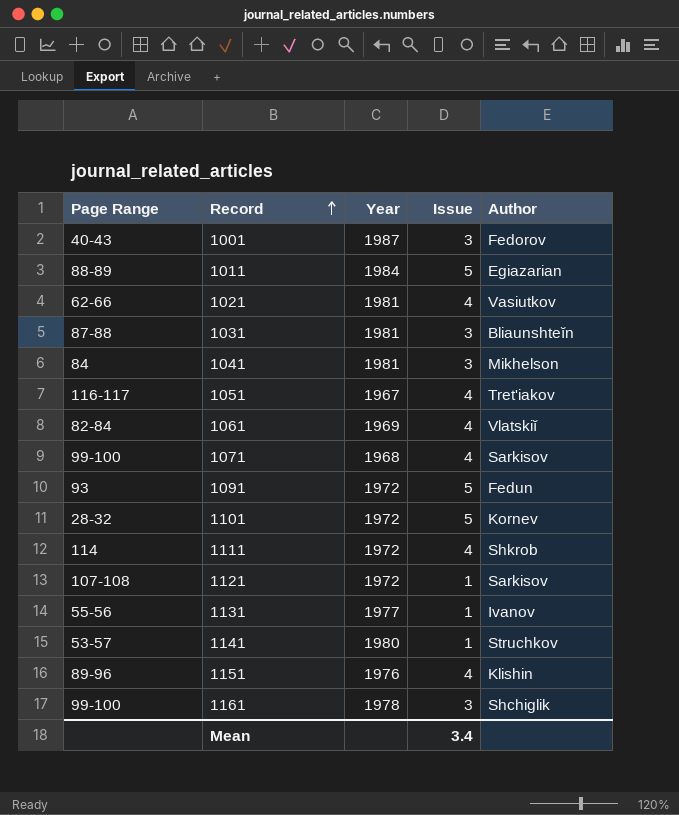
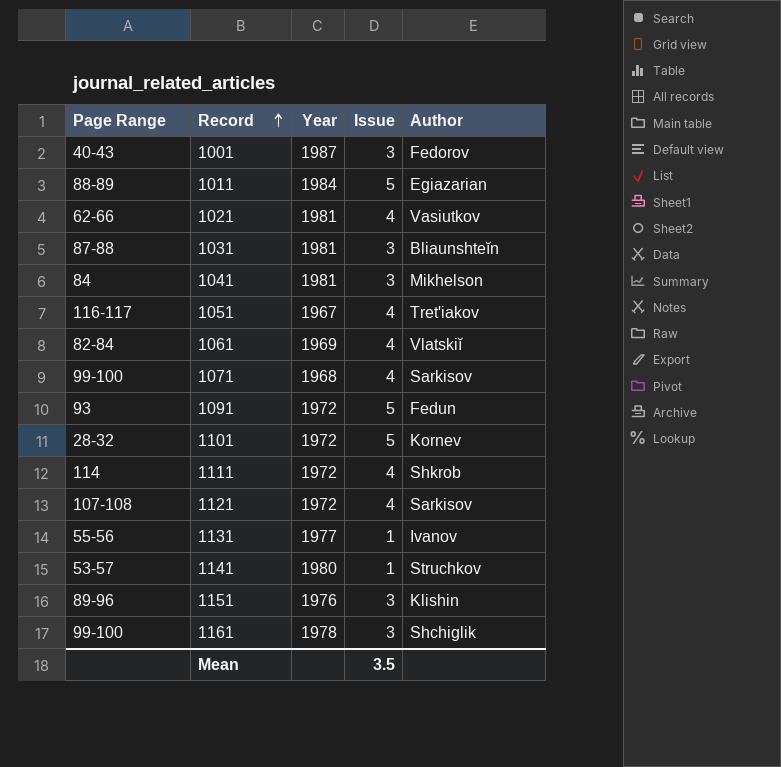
1121 | Issue: 1 -> 4
1151 | Issue: 4 -> 3
Mean | Issue: 3.4 -> 3.5

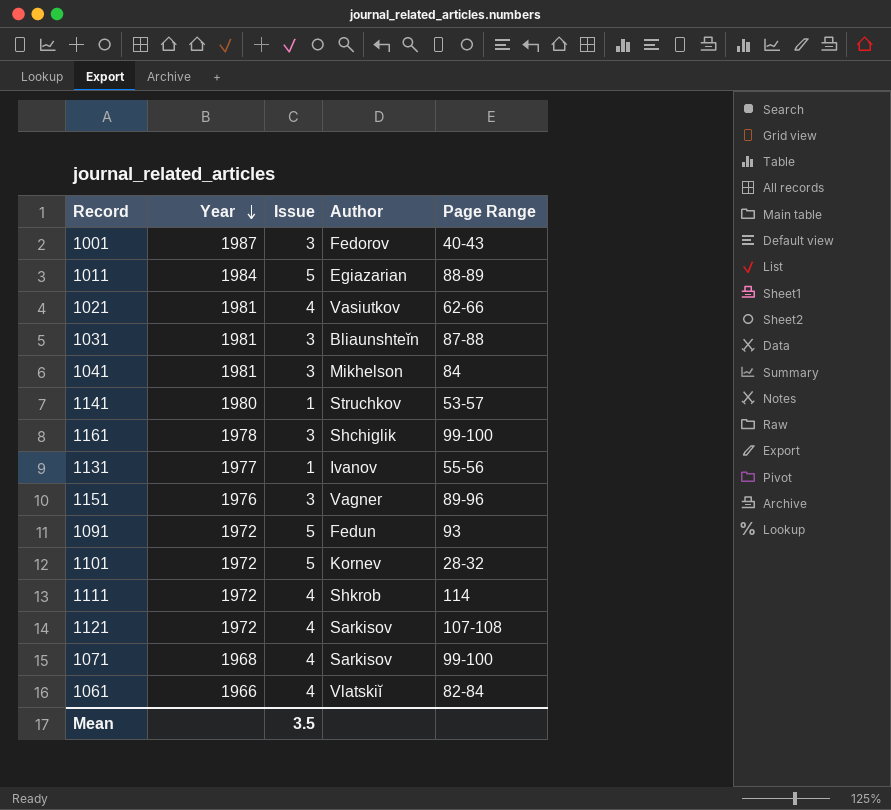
row order: Record ascending -> Year descending
column Page Range | position: 1 -> 5
row 1051: 116-117 | 1967 | 4 | Tret'iakov -> none
1151 | Author: Klishin -> Vagner
1061 | Year: 1969 -> 1966

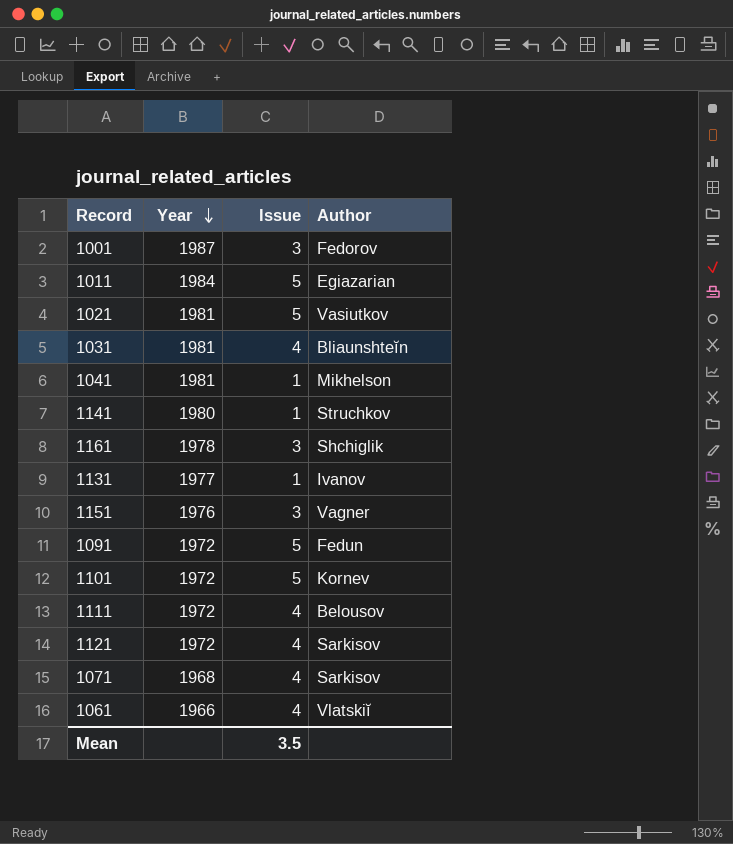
column Page Range | position: 5 -> none
1021 | Issue: 4 -> 5
1031 | Issue: 3 -> 4
1041 | Issue: 3 -> 1
1111 | Author: Shkrob -> Belousov

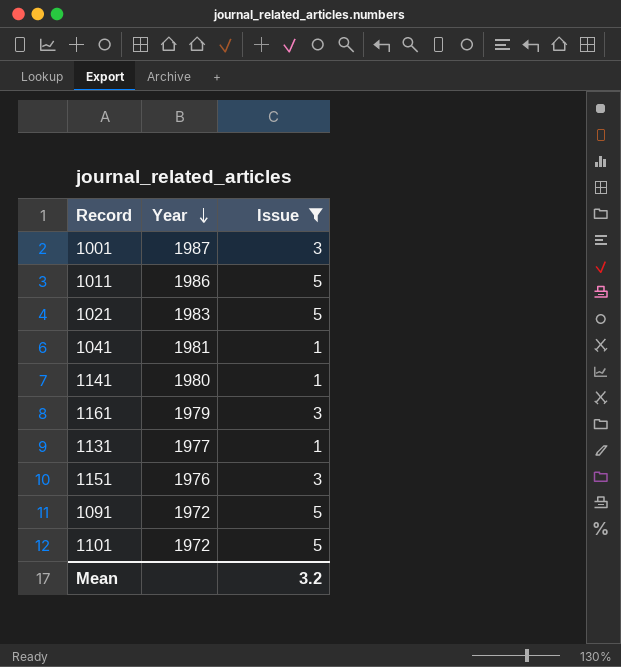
filter: none -> Issue != 4
column Author | position: 4 -> none
1011 | Year: 1984 -> 1986
1021 | Year: 1981 -> 1983
1161 | Year: 1978 -> 1979
Mean | Issue: 3.5 -> 3.2

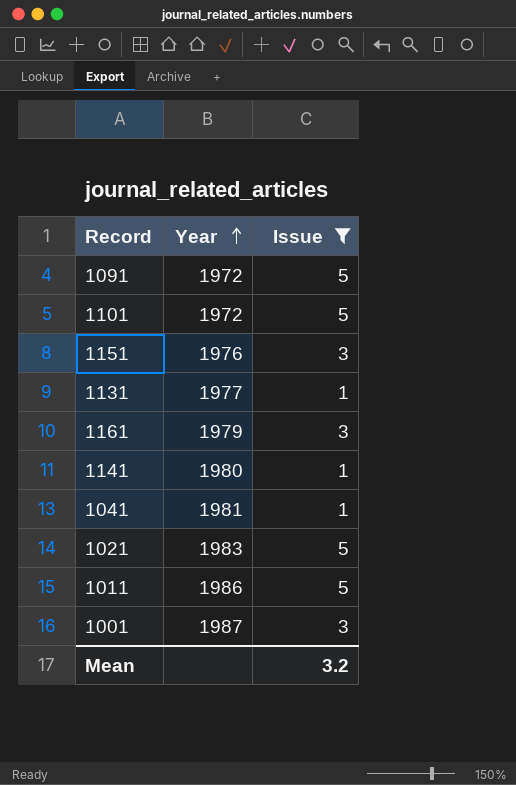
row order: Year descending -> Year ascending

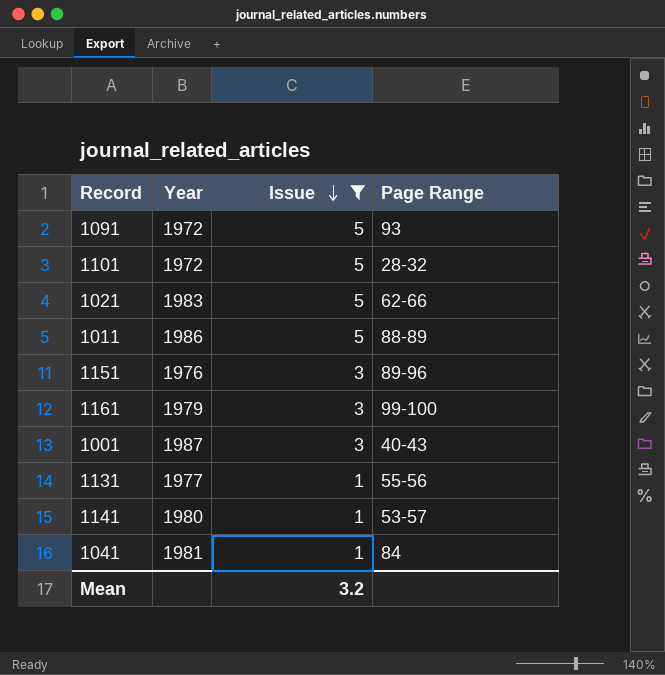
row order: Year ascending -> Issue descending
column Page Range | position: none -> 4

